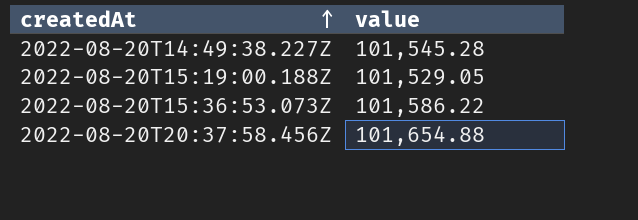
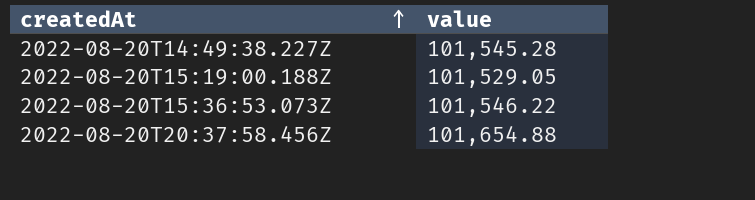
2022-08-20T15:36:53.073Z | value: 101,586.22 -> 101,546.22

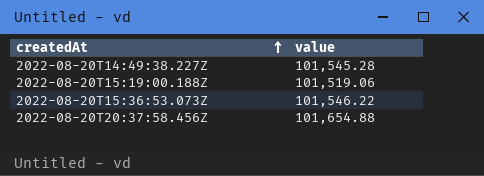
2022-08-20T15:19:00.188Z | value: 101,529.05 -> 101,519.06

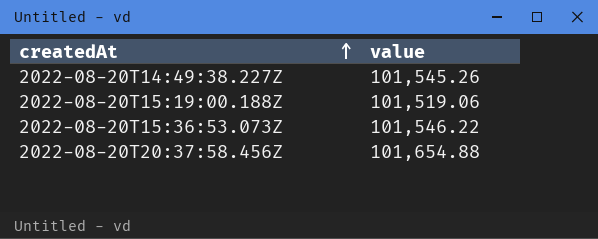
2022-08-20T14:49:38.227Z | value: 101,545.28 -> 101,545.26

